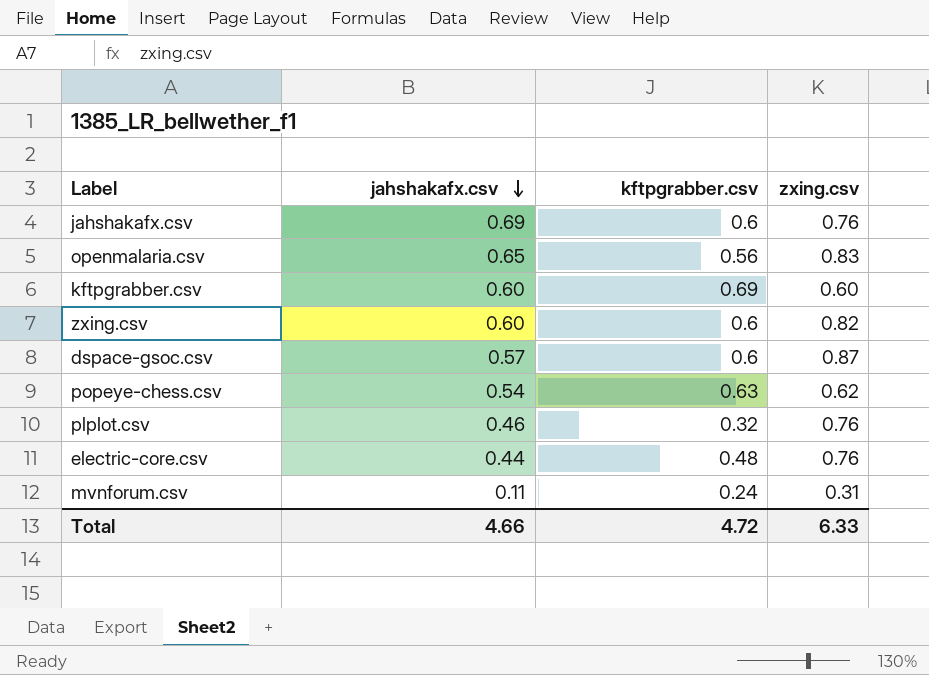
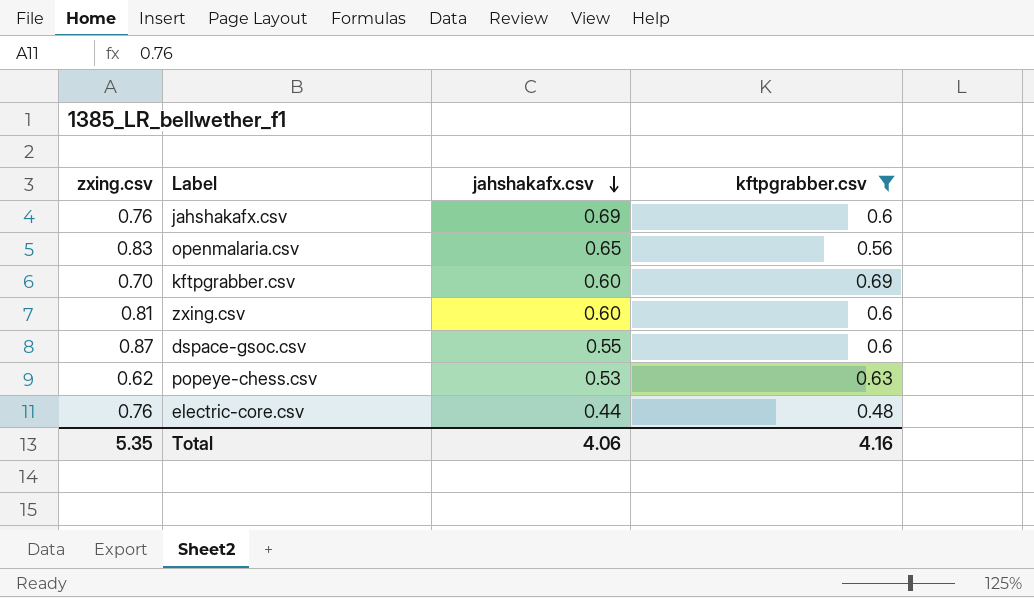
filter: none -> kftpgrabber.csv >= 0.48
column zxing.csv | position: 4 -> 1
kftpgrabber.csv | zxing.csv: 0.60 -> 0.70
zxing.csv | zxing.csv: 0.82 -> 0.81
dspace-gsoc.csv | jahshakafx.csv: 0.57 -> 0.55
popeye-chess.csv | jahshakafx.csv: 0.54 -> 0.53
Total | zxing.csv: 6.33 -> 5.35
Total | jahshakafx.csv: 4.66 -> 4.06
Total | kftpgrabber.csv: 4.72 -> 4.16

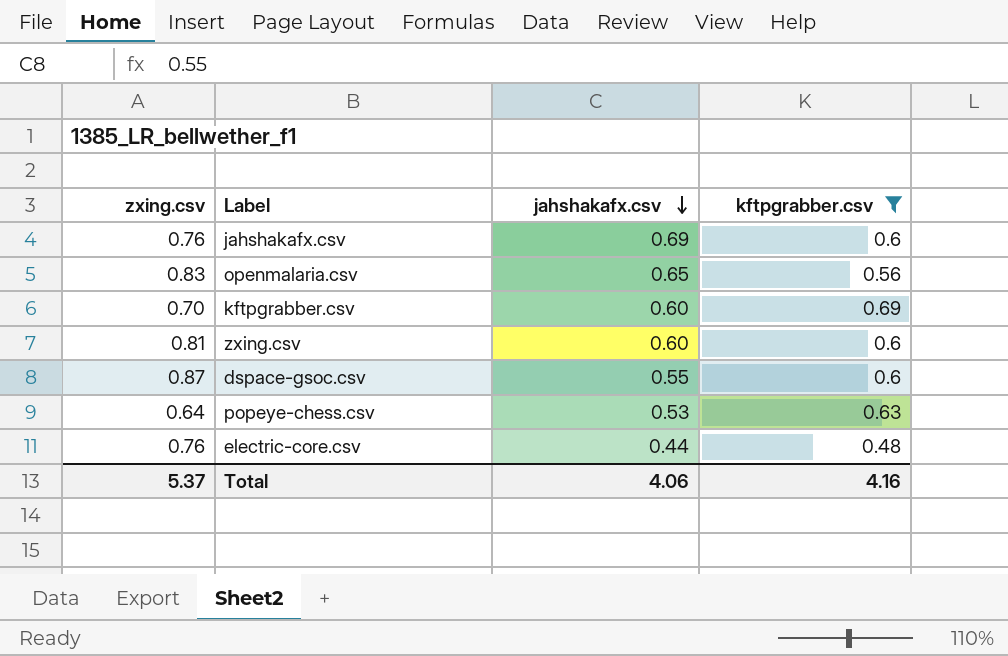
popeye-chess.csv | zxing.csv: 0.62 -> 0.64
Total | zxing.csv: 5.35 -> 5.37

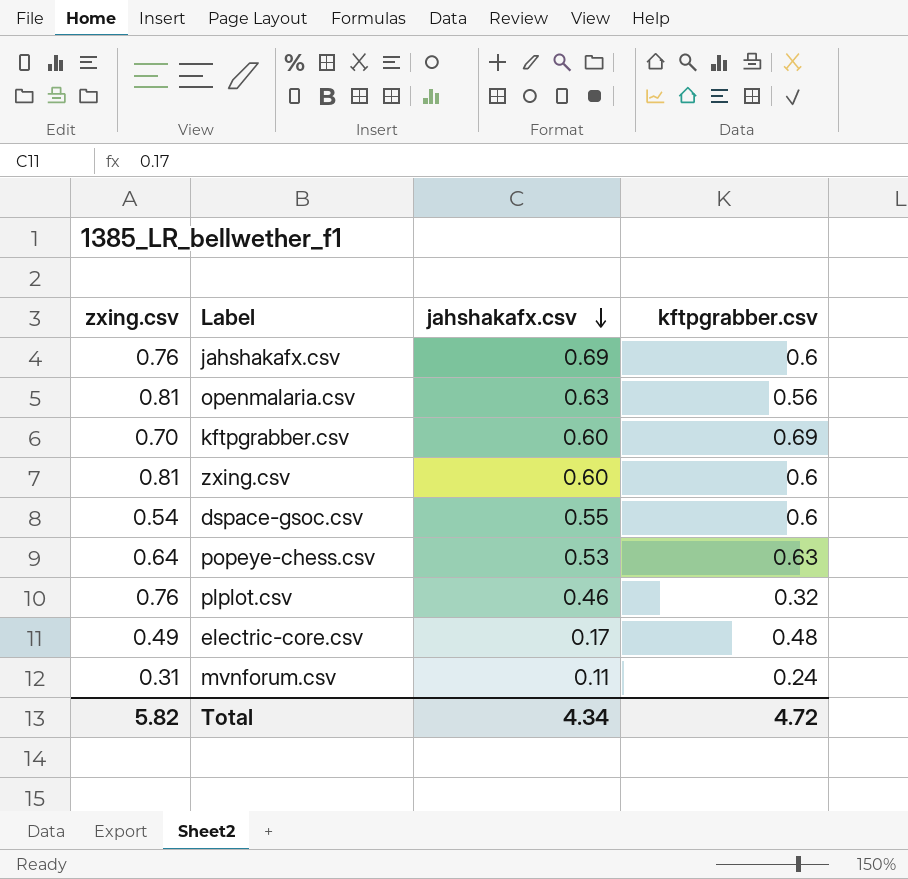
filter: kftpgrabber.csv >= 0.48 -> none
openmalaria.csv | zxing.csv: 0.83 -> 0.81
openmalaria.csv | jahshakafx.csv: 0.65 -> 0.63
dspace-gsoc.csv | zxing.csv: 0.87 -> 0.54
electric-core.csv | zxing.csv: 0.76 -> 0.49
electric-core.csv | jahshakafx.csv: 0.44 -> 0.17
Total | zxing.csv: 5.37 -> 5.82
Total | jahshakafx.csv: 4.06 -> 4.34
Total | kftpgrabber.csv: 4.16 -> 4.72

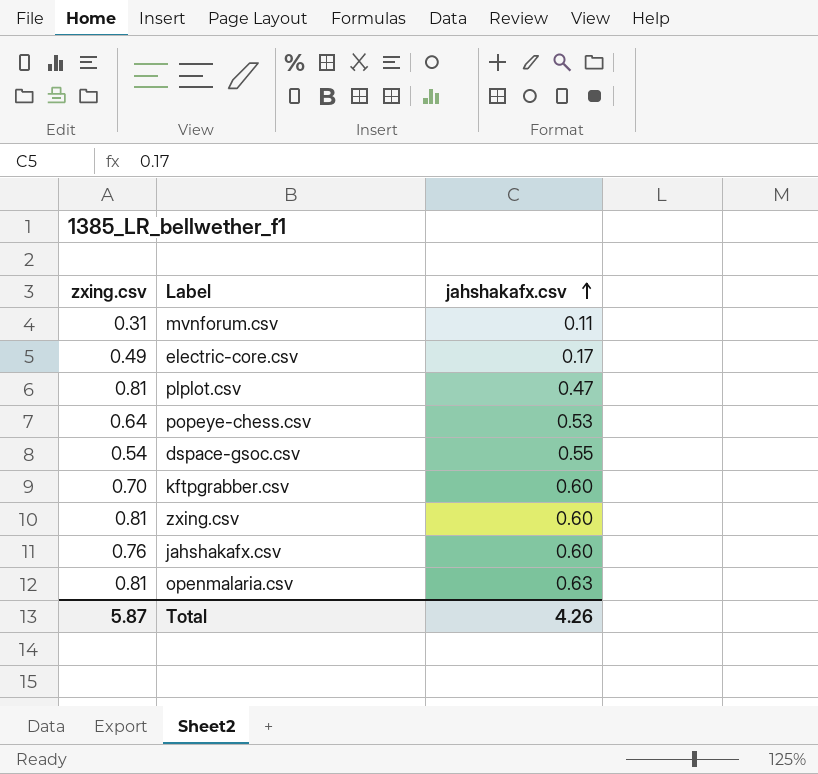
row order: jahshakafx.csv descending -> jahshakafx.csv ascending
column kftpgrabber.csv | position: 4 -> none
plplot.csv | zxing.csv: 0.76 -> 0.81
plplot.csv | jahshakafx.csv: 0.46 -> 0.47
jahshakafx.csv | jahshakafx.csv: 0.69 -> 0.60
Total | zxing.csv: 5.82 -> 5.87
Total | jahshakafx.csv: 4.34 -> 4.26

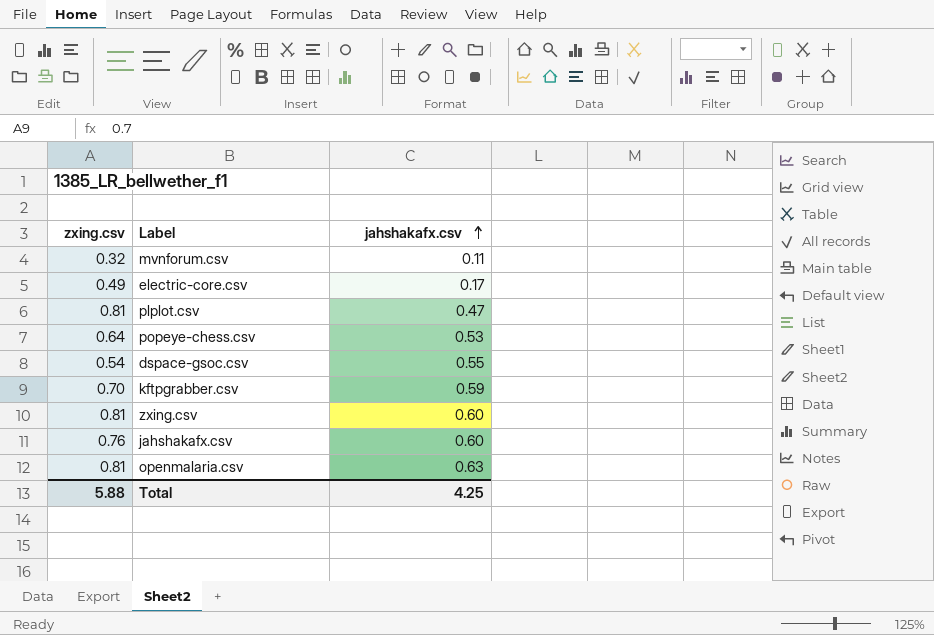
mvnforum.csv | zxing.csv: 0.31 -> 0.32
kftpgrabber.csv | jahshakafx.csv: 0.60 -> 0.59
Total | zxing.csv: 5.87 -> 5.88
Total | jahshakafx.csv: 4.26 -> 4.25

